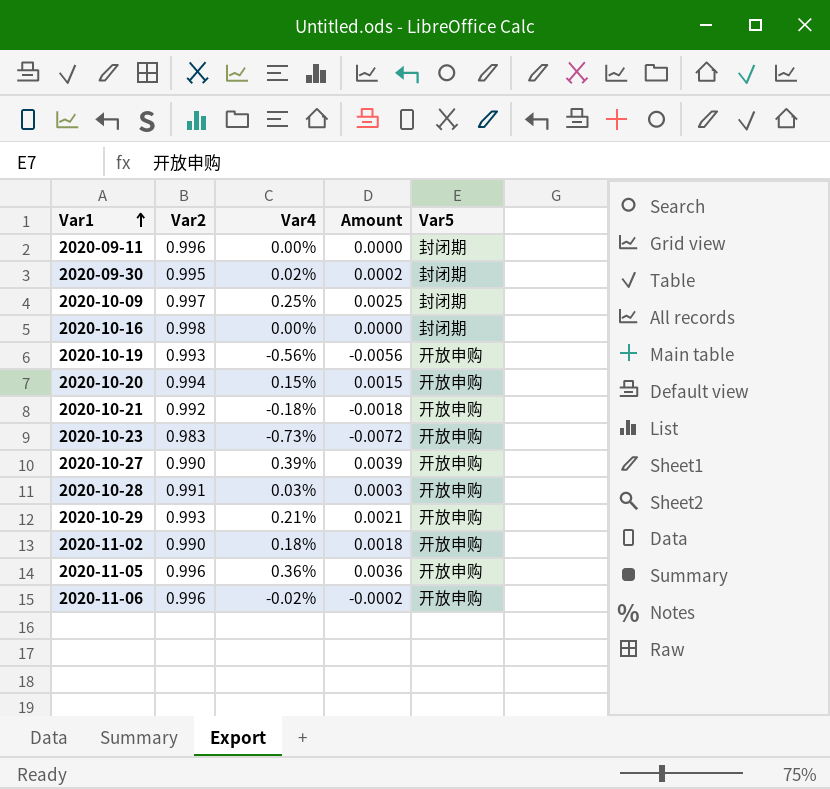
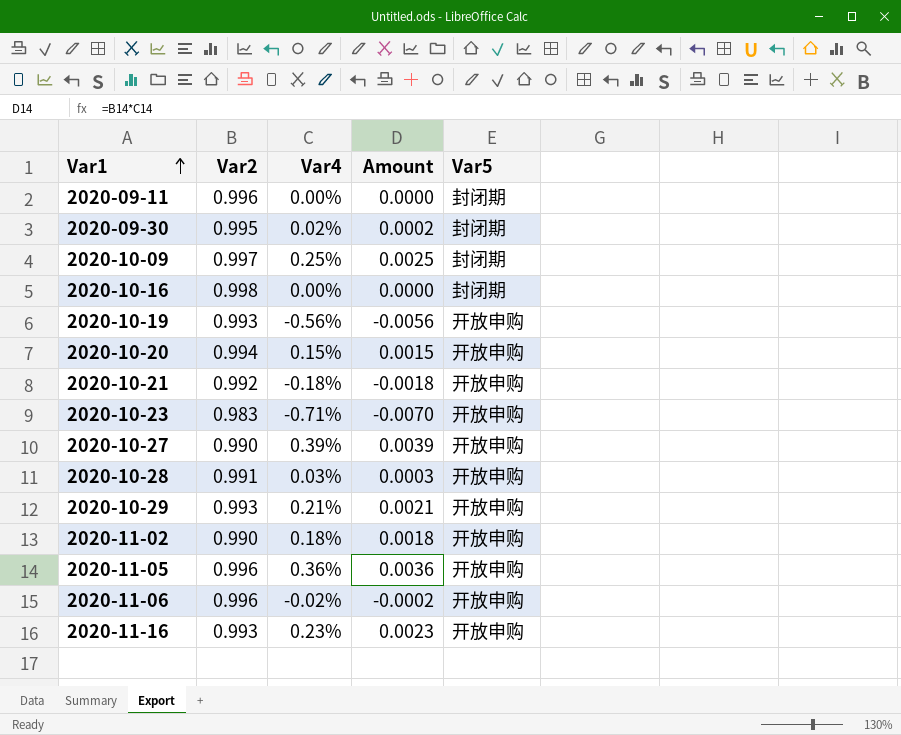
2020-10-23 | Var4: -0.73% -> -0.71%
2020-10-23 | Amount: -0.0072 -> -0.0070
row 2020-11-16: none -> 0.993 | 0.23% | 0.0023 | 开放申购

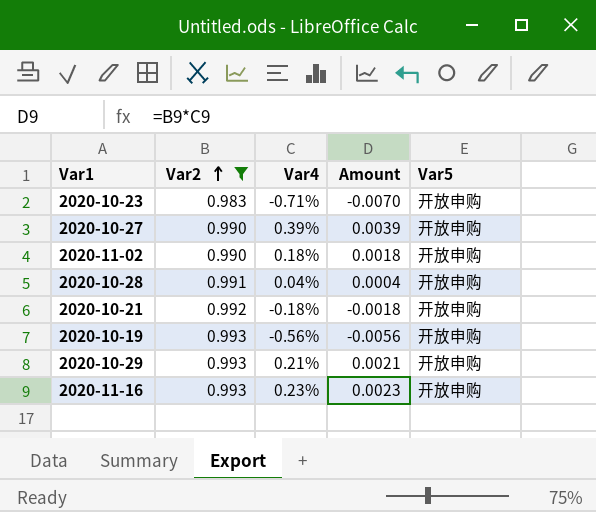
filter: none -> Var2 <= 0.993
row order: Var1 ascending -> Var2 ascending
2020-10-28 | Var4: 0.03% -> 0.04%
2020-10-28 | Amount: 0.0003 -> 0.0004

